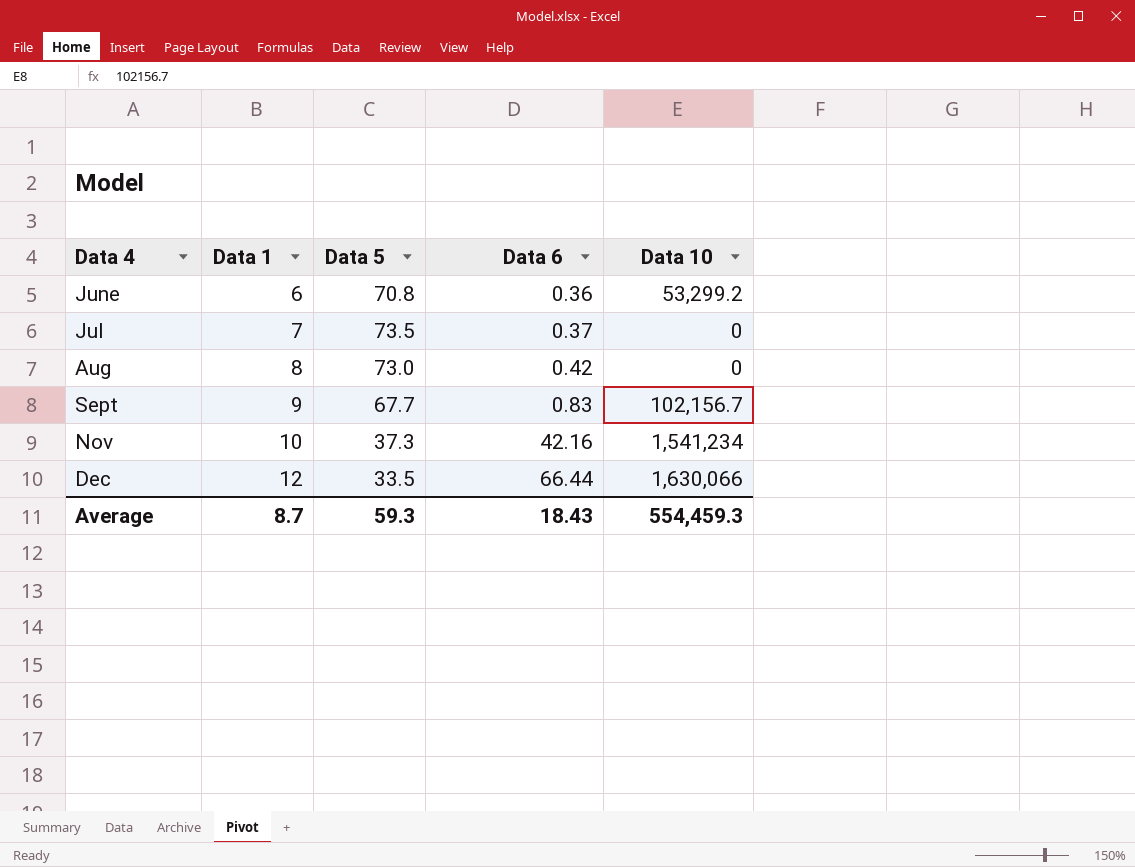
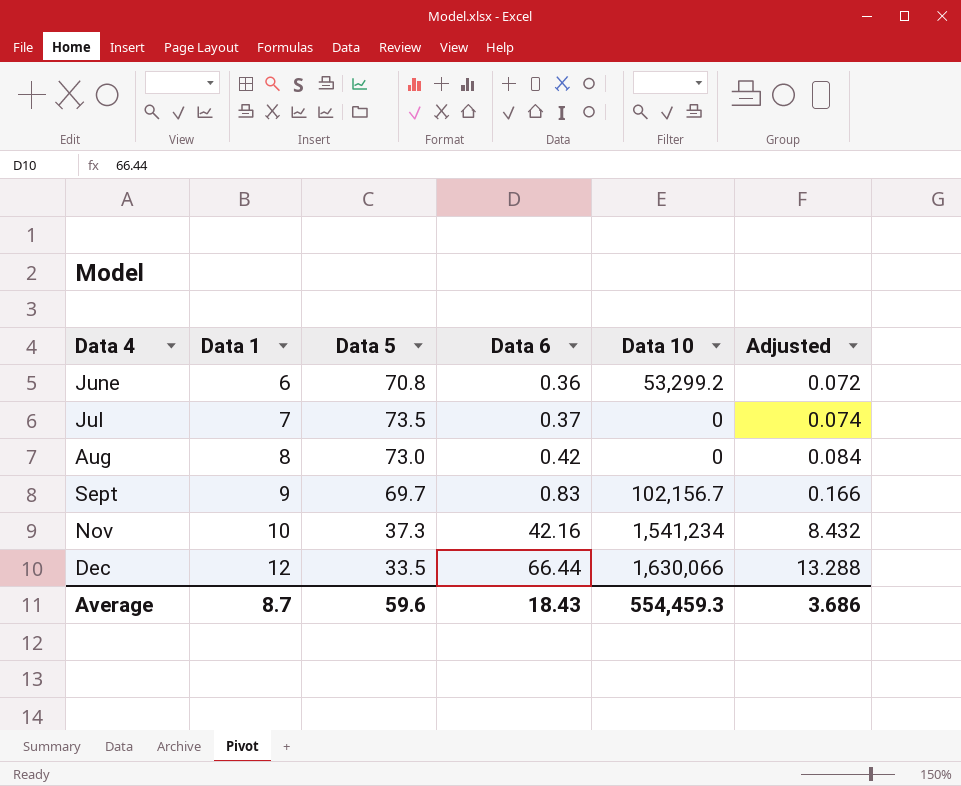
column Adjusted | formula: none -> [Data 6] * 0.2
Sept | Data 5: 67.7 -> 69.7
Average | Data 5: 59.3 -> 59.6

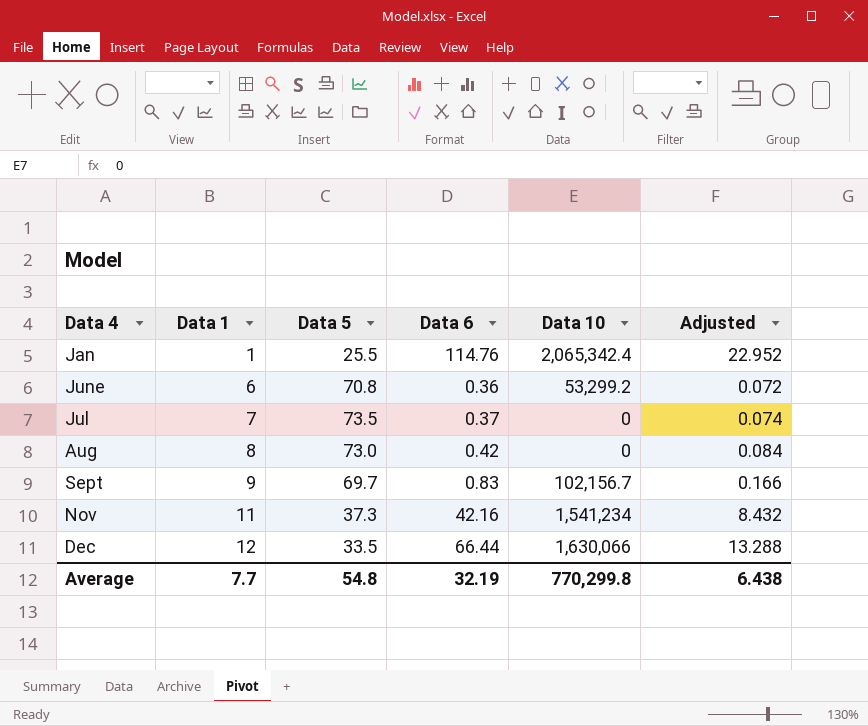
row Jan: none -> 1 | 25.5 | 114.76 | 2,065,342.4 | 22.952
Nov | Data 1: 10 -> 11
Average | Data 1: 8.7 -> 7.7
Average | Data 5: 59.6 -> 54.8
Average | Data 6: 18.43 -> 32.19
Average | Data 10: 554,459.3 -> 770,299.8
Average | Adjusted: 3.686 -> 6.438

